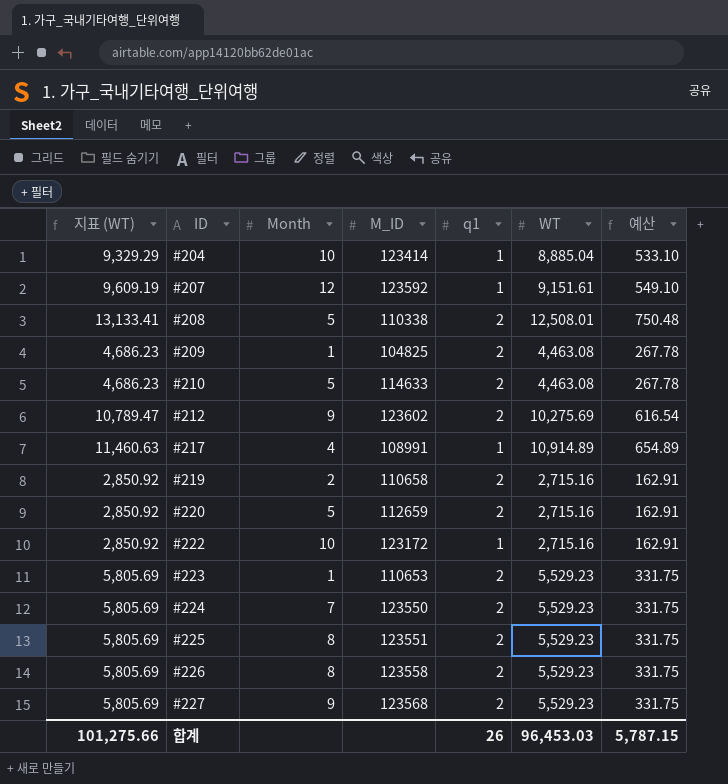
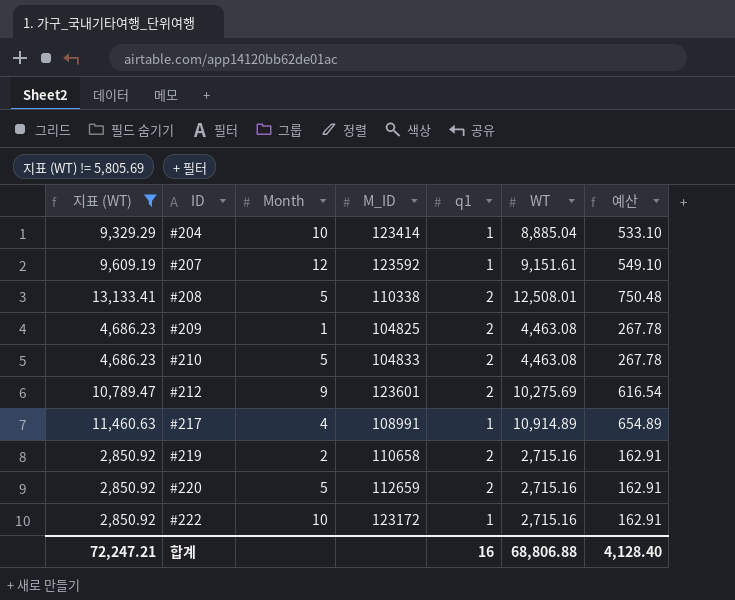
filter: none -> 지표 (WT) != 5,805.69
#210 | M_ID: 114633 -> 104833
#212 | M_ID: 123602 -> 123601
합계 | 지표 (WT): 101,275.66 -> 72,247.21
합계 | q1: 26 -> 16
합계 | WT: 96,453.03 -> 68,806.88
합계 | 예산: 5,787.15 -> 4,128.40

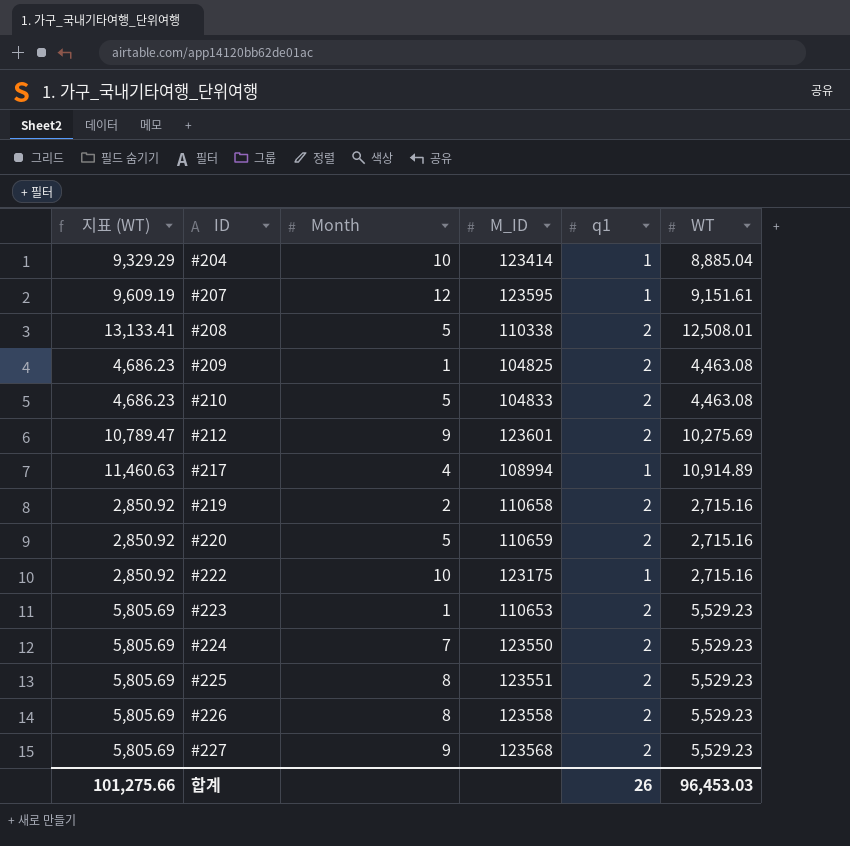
filter: 지표 (WT) != 5,805.69 -> none
column 예산 | formula: [WT] * 0.06 -> none
#207 | M_ID: 123592 -> 123595
#217 | M_ID: 108991 -> 108994
#220 | M_ID: 112659 -> 110659
#222 | M_ID: 123172 -> 123175
합계 | 지표 (WT): 72,247.21 -> 101,275.66
합계 | q1: 16 -> 26
합계 | WT: 68,806.88 -> 96,453.03

